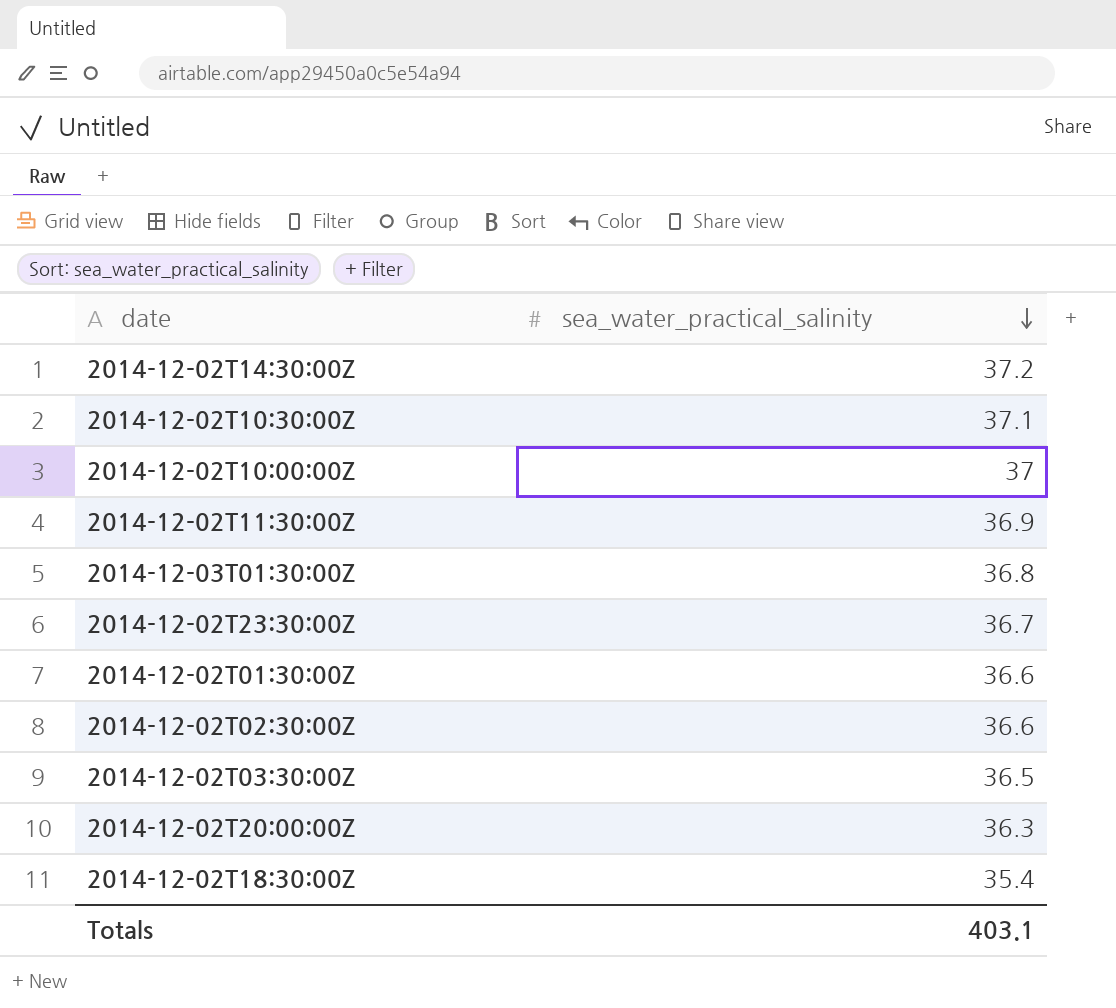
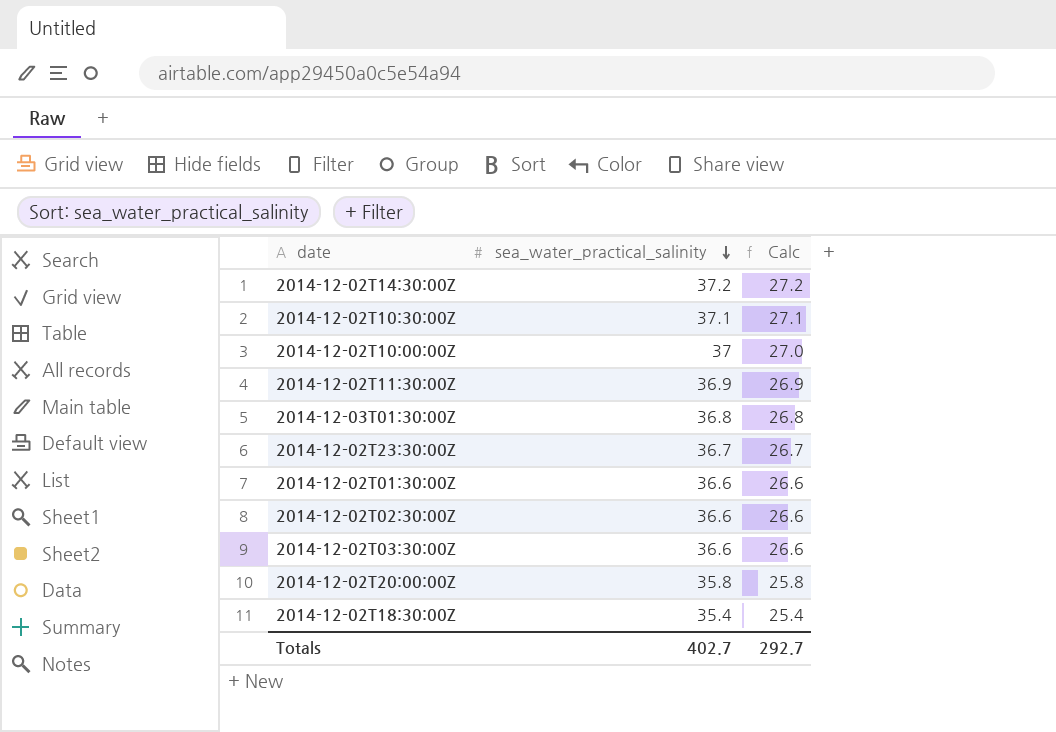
column Calc | formula: none -> [sea_water_practical_salinity] - 10
2014-12-02T03:30:00Z | sea_water_practical_salinity: 36.5 -> 36.6
2014-12-02T20:00:00Z | sea_water_practical_salinity: 36.3 -> 35.8
Totals | sea_water_practical_salinity: 403.1 -> 402.7

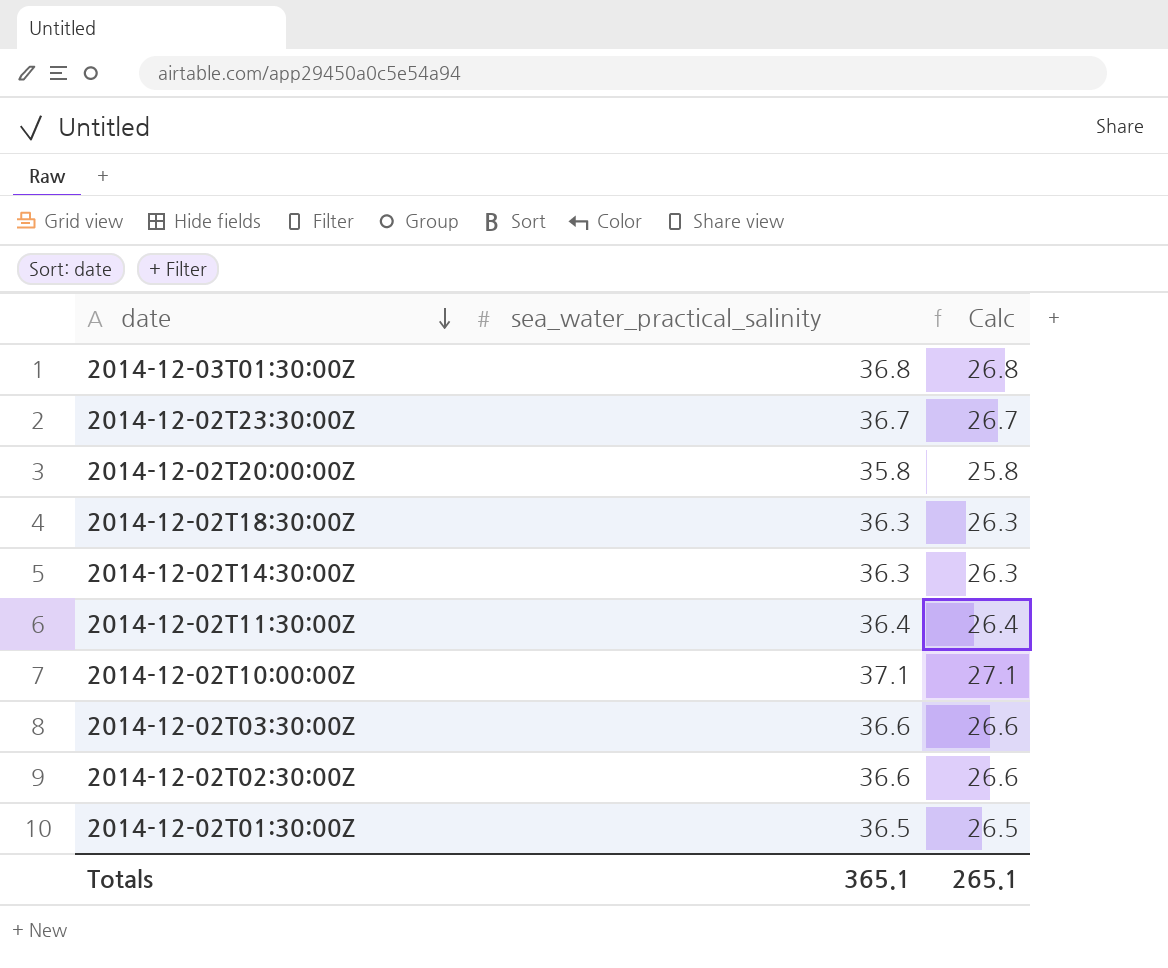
row order: sea_water_practical_salinity descending -> date descending
row 2014-12-02T10:30:00Z: 37.1 | 27.1 -> none
2014-12-02T18:30:00Z | sea_water_practical_salinity: 35.4 -> 36.3
2014-12-02T18:30:00Z | Calc: 25.4 -> 26.3
2014-12-02T14:30:00Z | sea_water_practical_salinity: 37.2 -> 36.3
2014-12-02T14:30:00Z | Calc: 27.2 -> 26.3
2014-12-02T11:30:00Z | sea_water_practical_salinity: 36.9 -> 36.4
2014-12-02T11:30:00Z | Calc: 26.9 -> 26.4
2014-12-02T10:00:00Z | sea_water_practical_salinity: 37 -> 37.1
2014-12-02T10:00:00Z | Calc: 27.0 -> 27.1
2014-12-02T01:30:00Z | sea_water_practical_salinity: 36.6 -> 36.5
2014-12-02T01:30:00Z | Calc: 26.6 -> 26.5
Totals | sea_water_practical_salinity: 402.7 -> 365.1
Totals | Calc: 292.7 -> 265.1

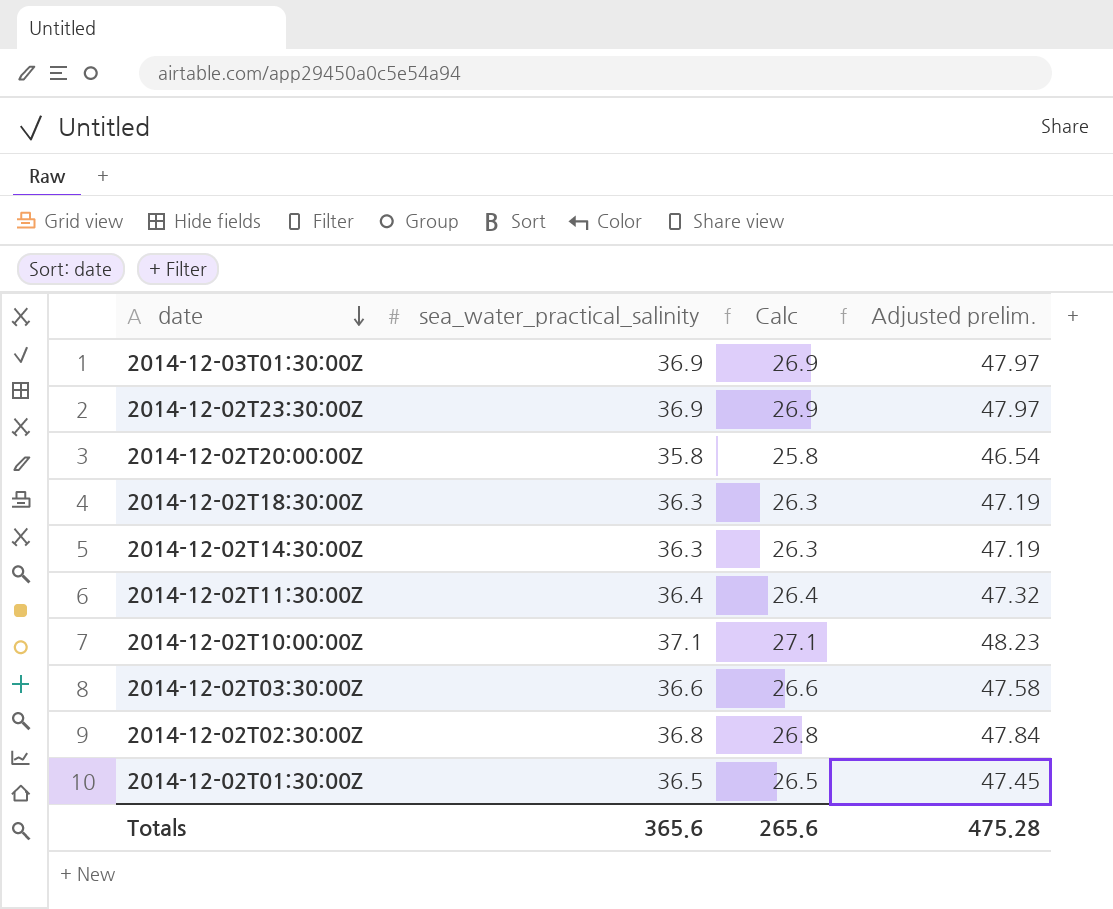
column Adjusted prelim. | formula: none -> [sea_water_practical_salinity] * 1.3
2014-12-03T01:30:00Z | sea_water_practical_salinity: 36.8 -> 36.9
2014-12-03T01:30:00Z | Calc: 26.8 -> 26.9
2014-12-02T23:30:00Z | sea_water_practical_salinity: 36.7 -> 36.9
2014-12-02T23:30:00Z | Calc: 26.7 -> 26.9
2014-12-02T02:30:00Z | sea_water_practical_salinity: 36.6 -> 36.8
2014-12-02T02:30:00Z | Calc: 26.6 -> 26.8
Totals | sea_water_practical_salinity: 365.1 -> 365.6
Totals | Calc: 265.1 -> 265.6

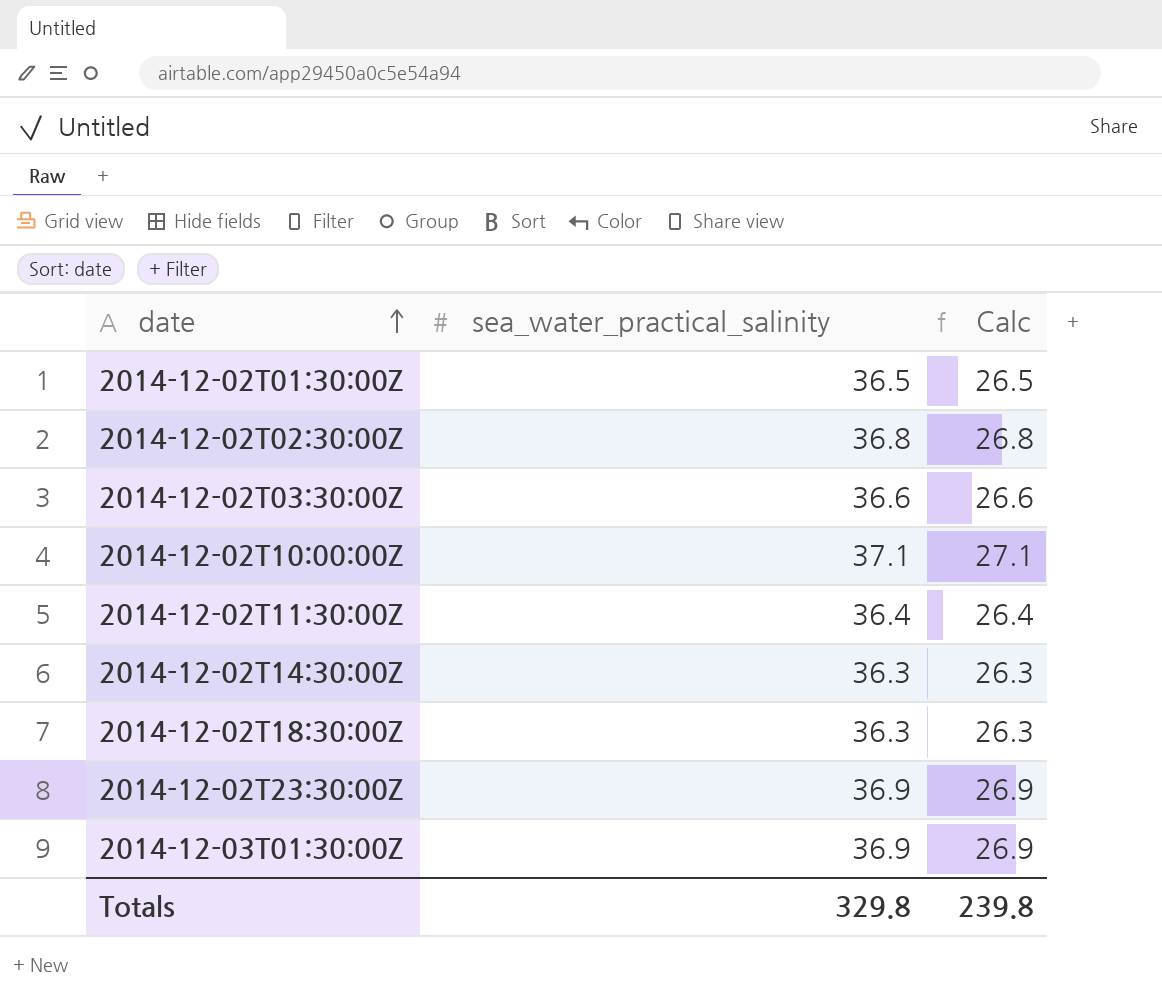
row order: date descending -> date ascending
column Adjusted prelim. | formula: [sea_water_practical_salinity] * 1.3 -> none
row 2014-12-02T20:00:00Z: 35.8 | 25.8 | 46.54 -> none
Totals | sea_water_practical_salinity: 365.6 -> 329.8
Totals | Calc: 265.6 -> 239.8

